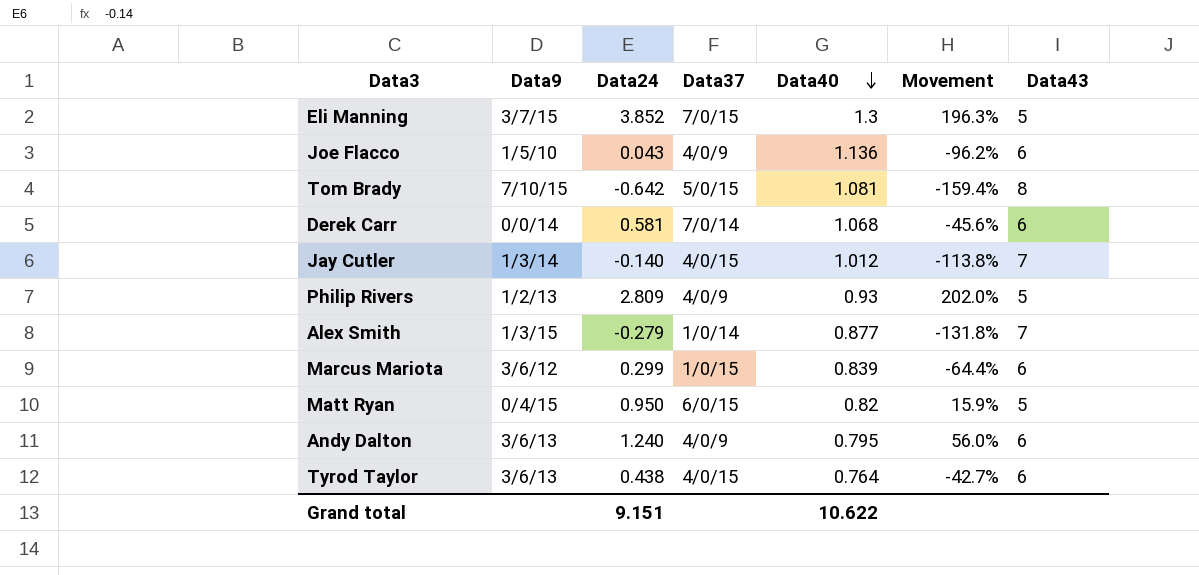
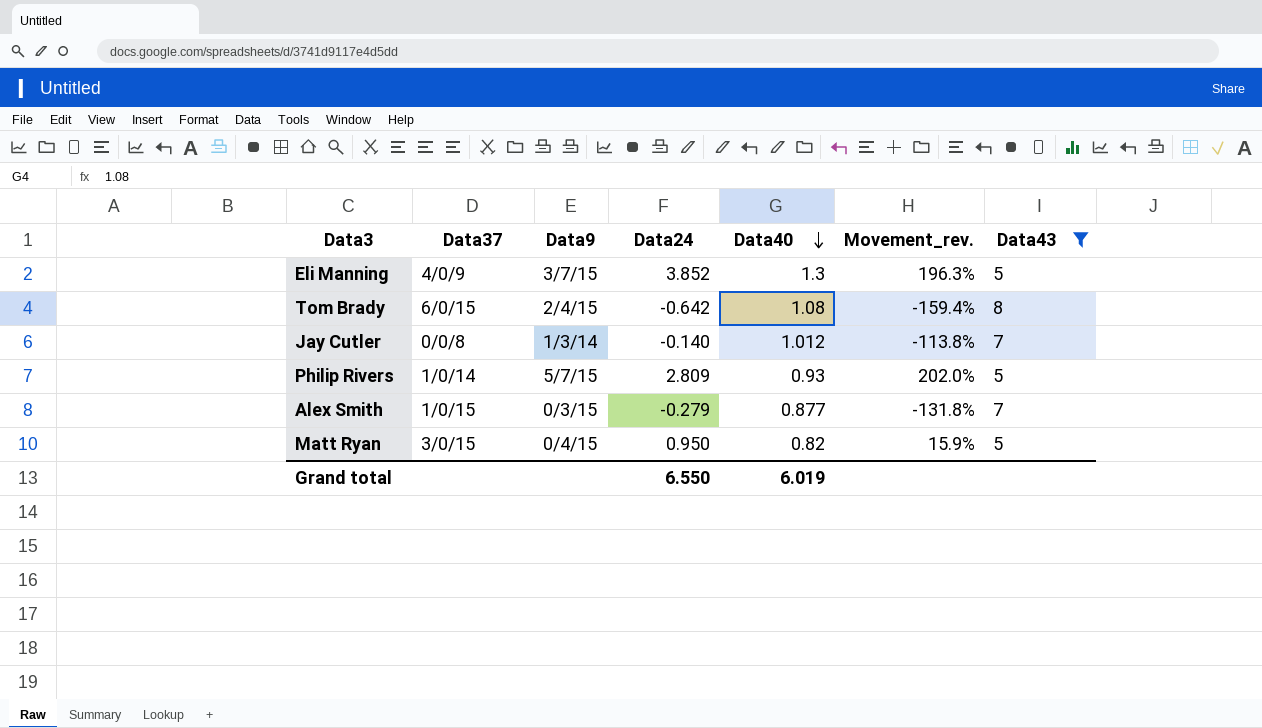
filter: none -> Data43 != 6
column Data37 | position: 4 -> 2
column name: Movement -> Movement_rev.
Eli Manning | Data37: 7/0/15 -> 4/0/9
Tom Brady | Data37: 5/0/15 -> 6/0/15
Tom Brady | Data9: 7/10/15 -> 2/4/15
Tom Brady | Data40: 1.081 -> 1.08
Jay Cutler | Data37: 4/0/15 -> 0/0/8
Philip Rivers | Data37: 4/0/9 -> 1/0/14
Philip Rivers | Data9: 1/2/13 -> 5/7/15
Alex Smith | Data37: 1/0/14 -> 1/0/15
Alex Smith | Data9: 1/3/15 -> 0/3/15
Matt Ryan | Data37: 6/0/15 -> 3/0/15
Grand total | Data24: 9.151 -> 6.550
Grand total | Data40: 10.622 -> 6.019

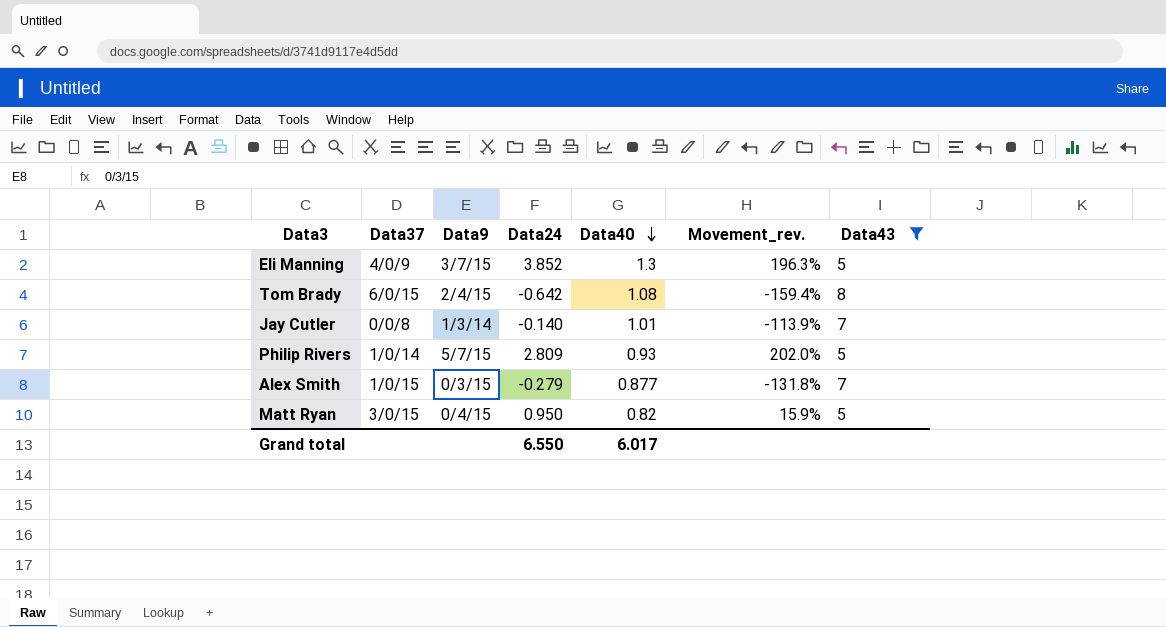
Jay Cutler | Data40: 1.012 -> 1.01
Jay Cutler | Movement_rev.: -113.8% -> -113.9%
Grand total | Data40: 6.019 -> 6.017

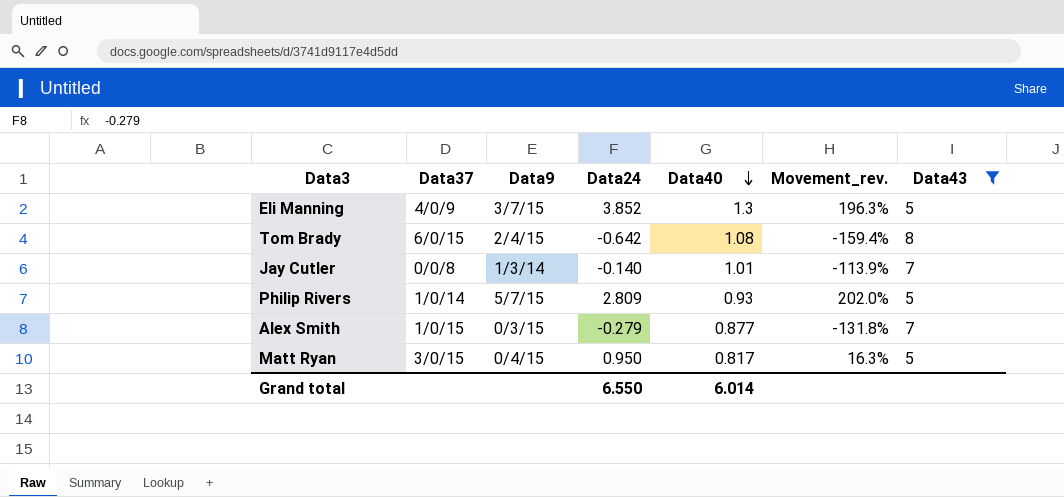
Matt Ryan | Data40: 0.82 -> 0.817
Matt Ryan | Movement_rev.: 15.9% -> 16.3%
Grand total | Data40: 6.017 -> 6.014

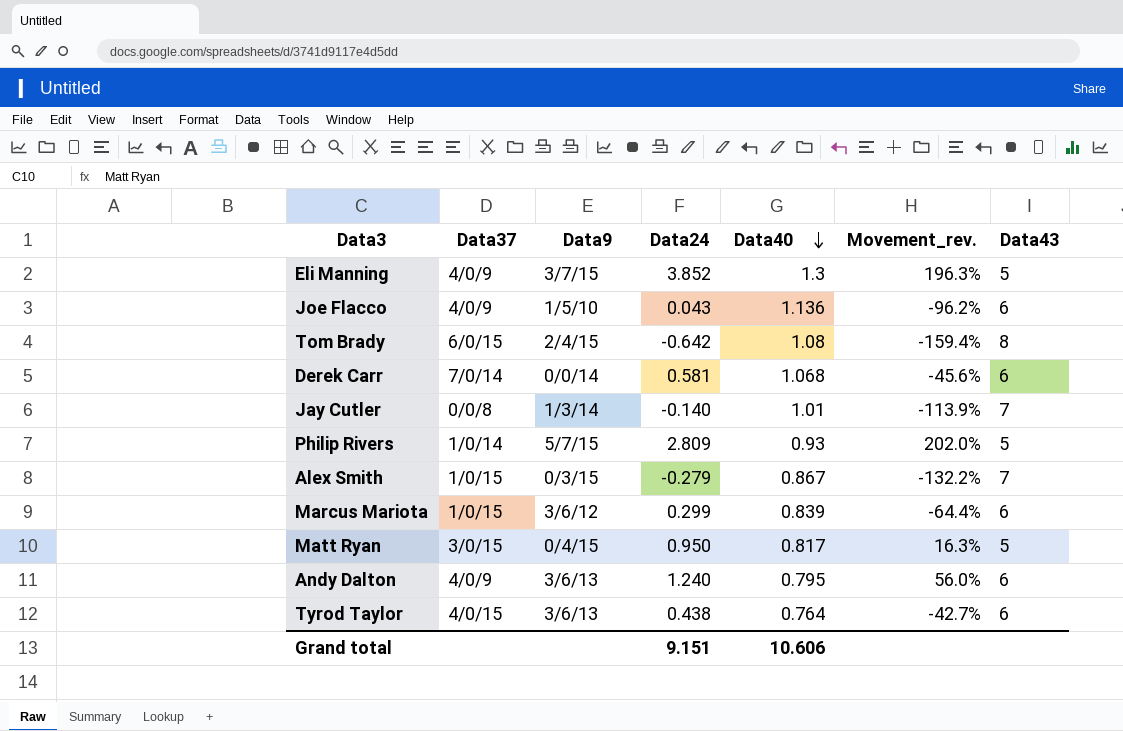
filter: Data43 != 6 -> none
Alex Smith | Data40: 0.877 -> 0.867
Alex Smith | Movement_rev.: -131.8% -> -132.2%
Grand total | Data24: 6.550 -> 9.151
Grand total | Data40: 6.014 -> 10.606

